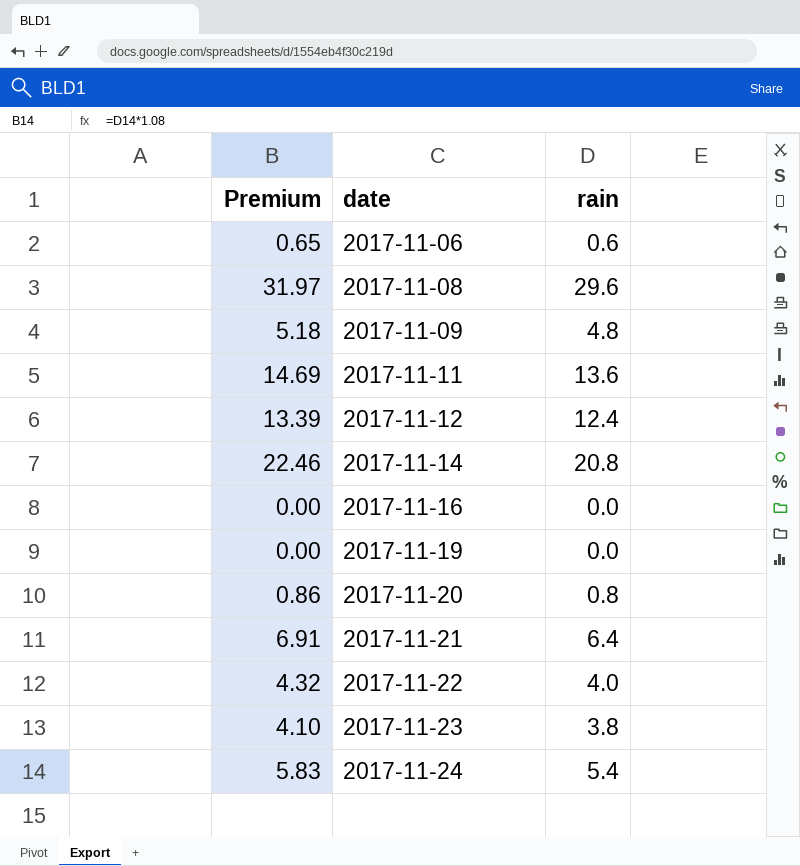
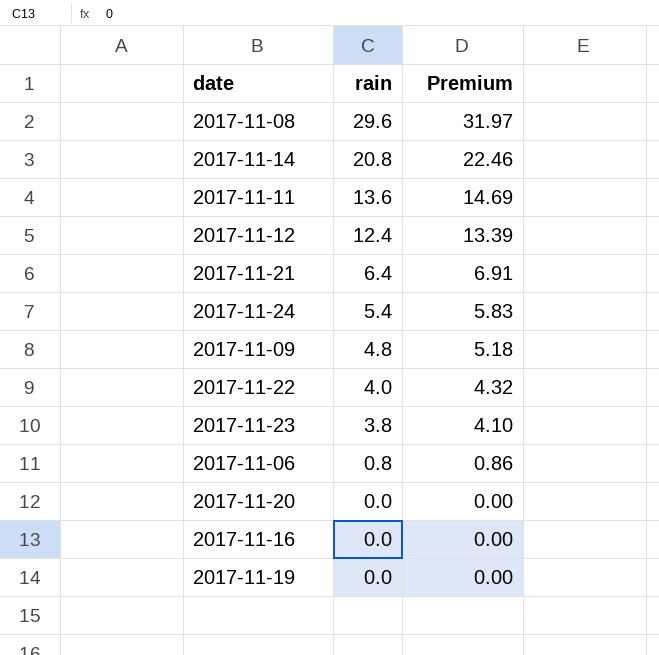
row order: date ascending -> rain descending
column Premium | position: 1 -> 3
2017-11-06 | rain: 0.6 -> 0.8
2017-11-06 | Premium: 0.65 -> 0.86
2017-11-20 | rain: 0.8 -> 0.0
2017-11-20 | Premium: 0.86 -> 0.00

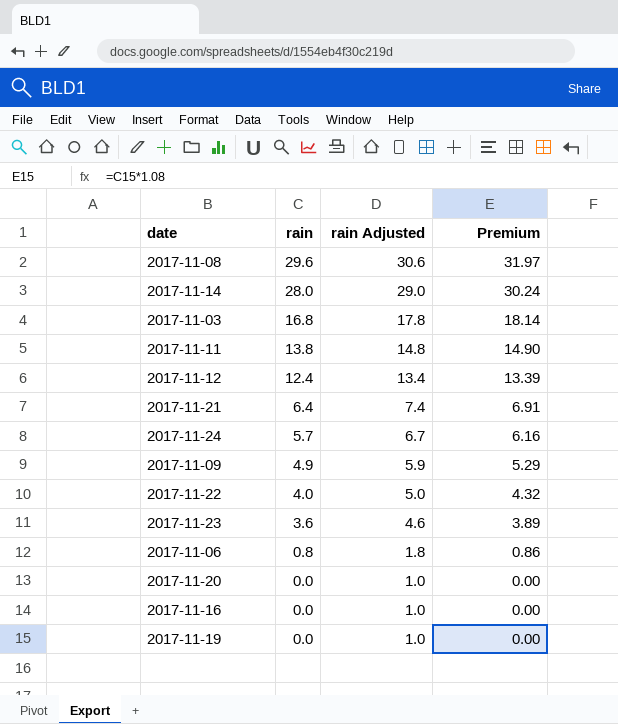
column rain Adjusted | formula: none -> [rain] + 1
2017-11-14 | rain: 20.8 -> 28.0
2017-11-14 | Premium: 22.46 -> 30.24
row 2017-11-03: none -> 16.8 | 17.8 | 18.14
2017-11-11 | rain: 13.6 -> 13.8
2017-11-11 | Premium: 14.69 -> 14.90
2017-11-24 | rain: 5.4 -> 5.7
2017-11-24 | Premium: 5.83 -> 6.16
2017-11-09 | rain: 4.8 -> 4.9
2017-11-09 | Premium: 5.18 -> 5.29
2017-11-23 | rain: 3.8 -> 3.6
2017-11-23 | Premium: 4.10 -> 3.89

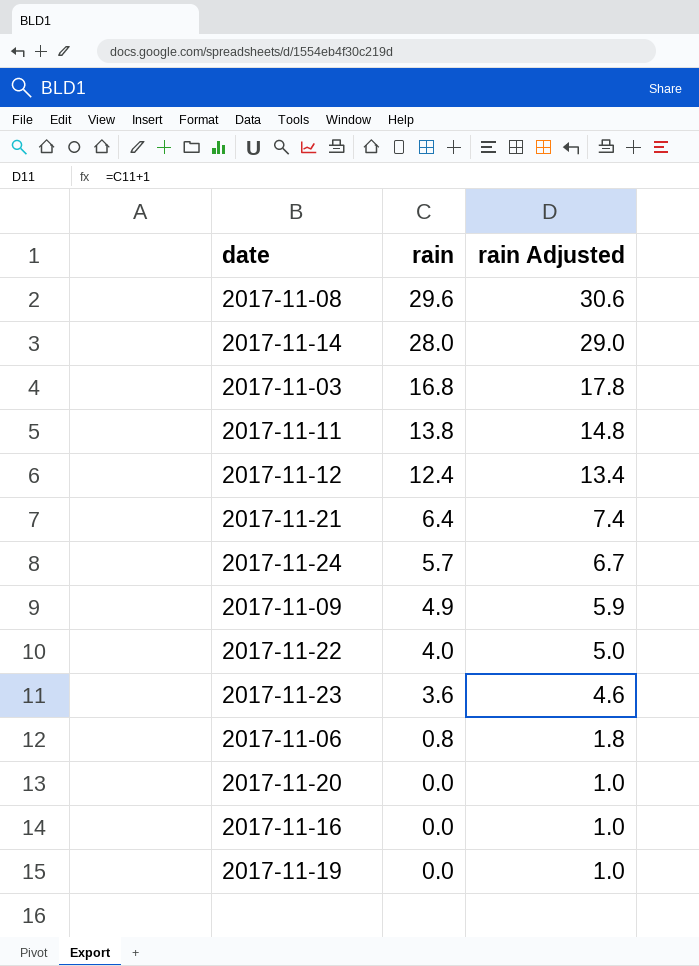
column Premium | formula: [rain] * 1.08 -> none

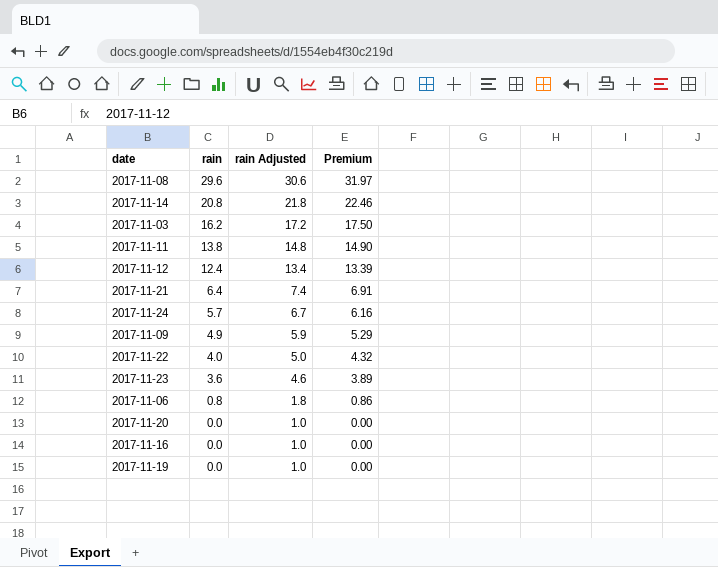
column Premium | formula: none -> [rain] * 1.08
2017-11-14 | rain: 28.0 -> 20.8
2017-11-14 | rain Adjusted: 29.0 -> 21.8
2017-11-03 | rain: 16.8 -> 16.2
2017-11-03 | rain Adjusted: 17.8 -> 17.2

